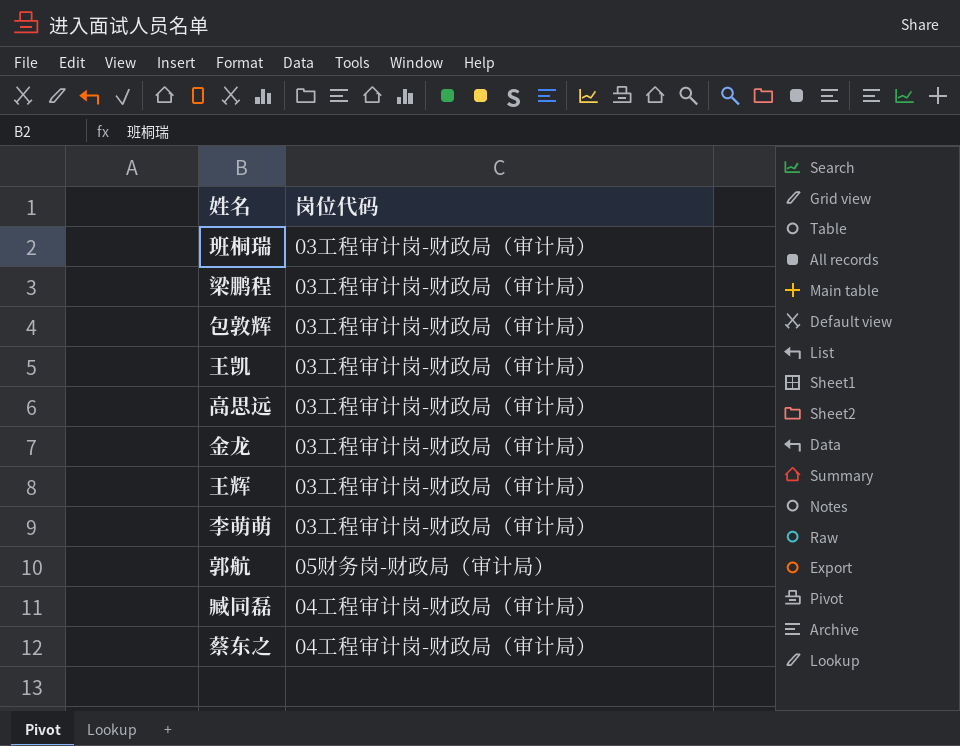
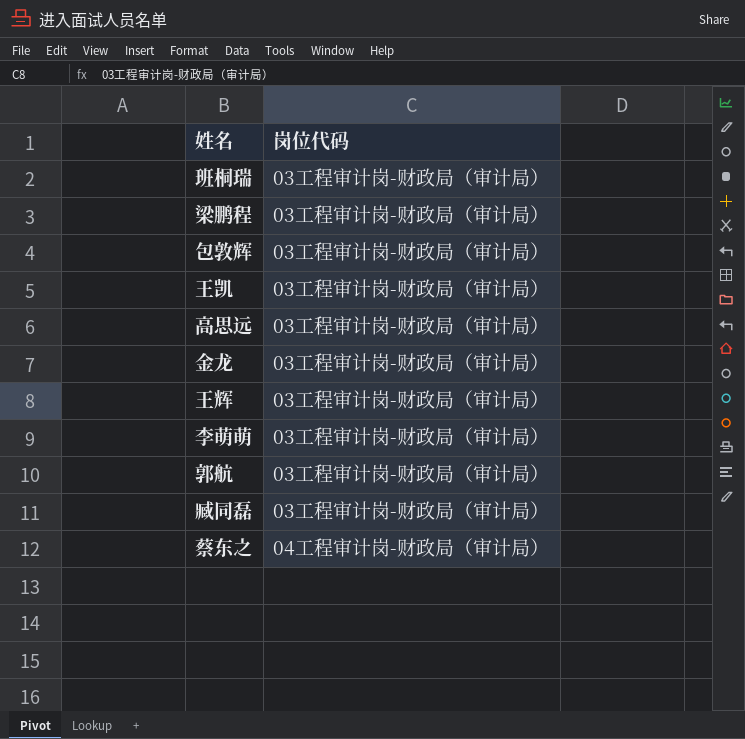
郭航 | 岗位代码: 05财务岗-财政局（审计局） -> 03工程审计岗-财政局（审计局）
臧同磊 | 岗位代码: 04工程审计岗-财政局（审计局） -> 03工程审计岗-财政局（审计局）

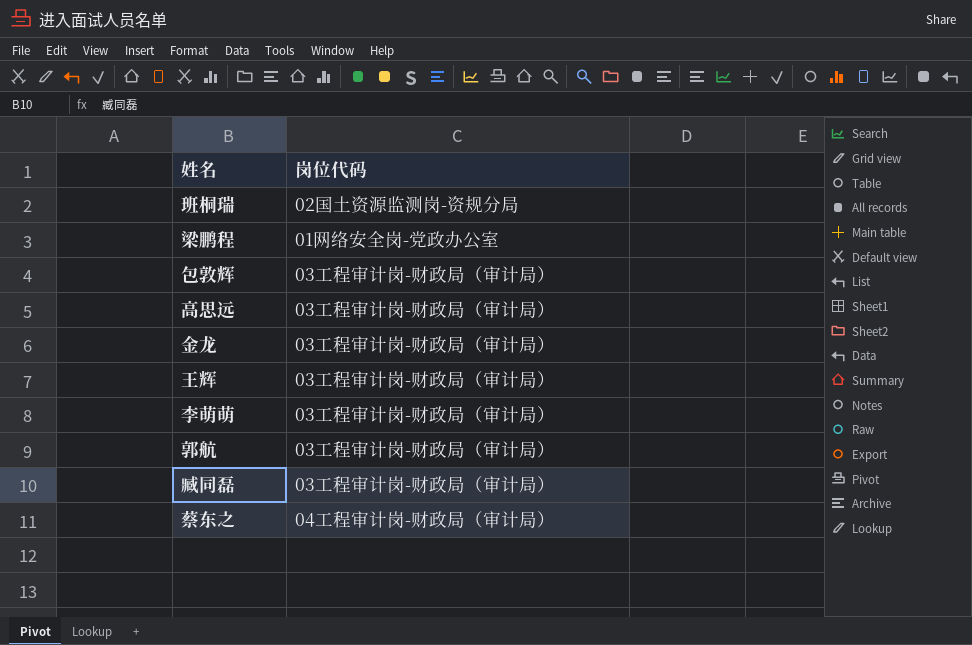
row 王凯: 03工程审计岗-财政局（审计局） -> none
班桐瑞 | 岗位代码: 03工程审计岗-财政局（审计局） -> 02国土资源监测岗-资规分局
梁鹏程 | 岗位代码: 03工程审计岗-财政局（审计局） -> 01网络安全岗-党政办公室

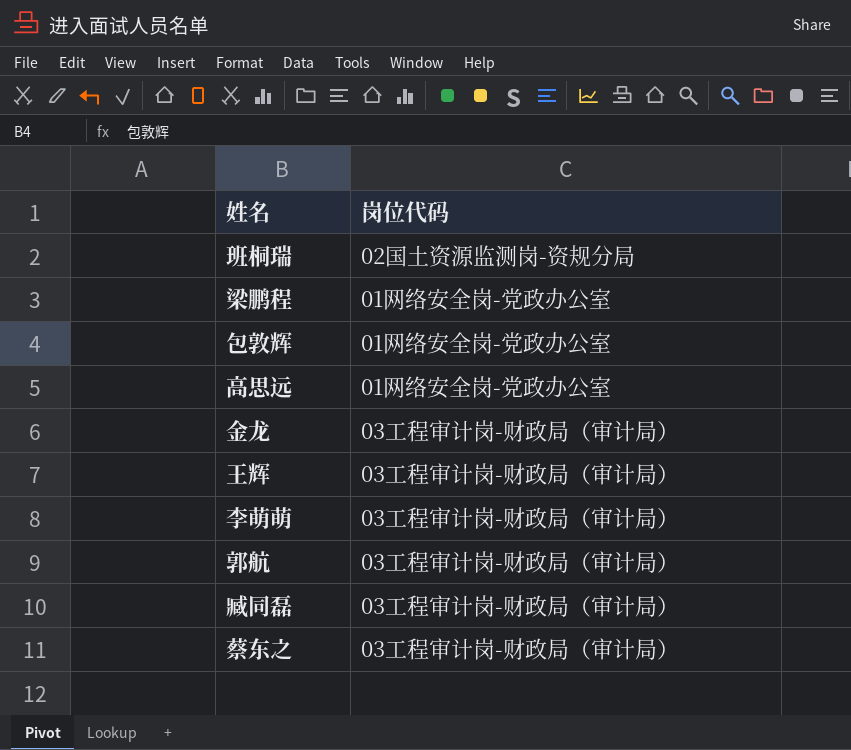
包敦辉 | 岗位代码: 03工程审计岗-财政局（审计局） -> 01网络安全岗-党政办公室
高思远 | 岗位代码: 03工程审计岗-财政局（审计局） -> 01网络安全岗-党政办公室
蔡东之 | 岗位代码: 04工程审计岗-财政局（审计局） -> 03工程审计岗-财政局（审计局）

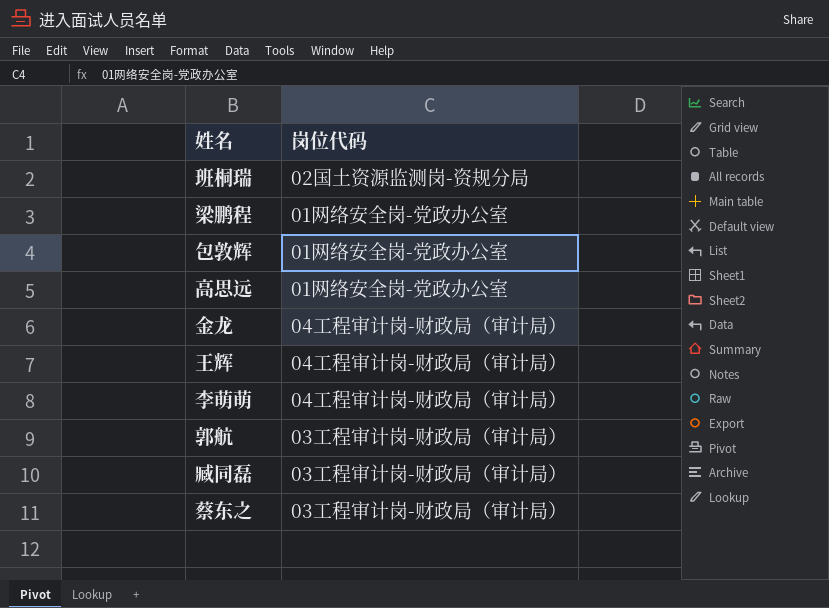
金龙 | 岗位代码: 03工程审计岗-财政局（审计局） -> 04工程审计岗-财政局（审计局）
王辉 | 岗位代码: 03工程审计岗-财政局（审计局） -> 04工程审计岗-财政局（审计局）
李萌萌 | 岗位代码: 03工程审计岗-财政局（审计局） -> 04工程审计岗-财政局（审计局）

